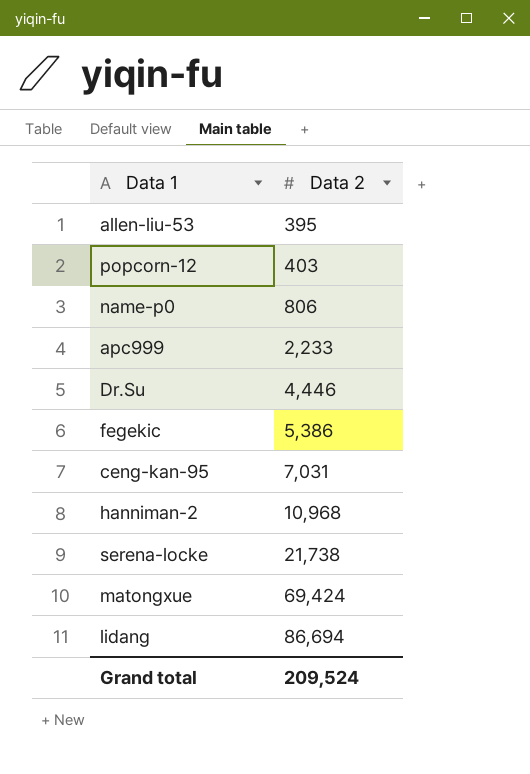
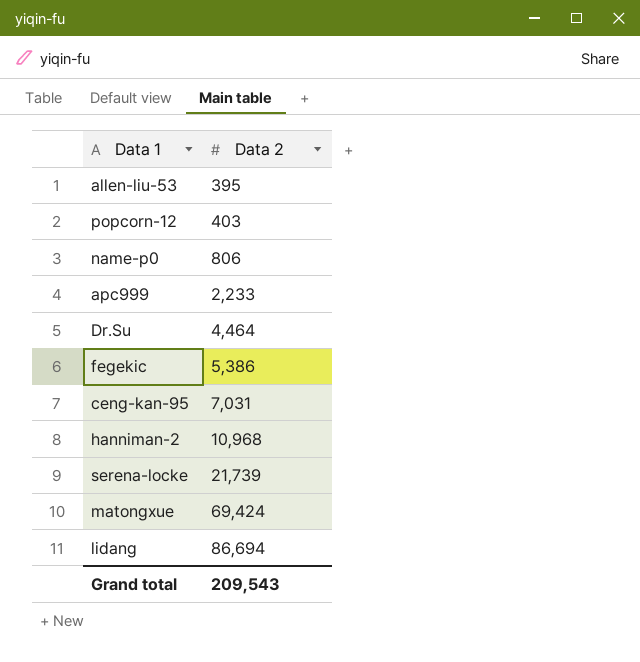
Dr.Su | Data 2: 4,446 -> 4,464
serena-locke | Data 2: 21,738 -> 21,739
Grand total | Data 2: 209,524 -> 209,543

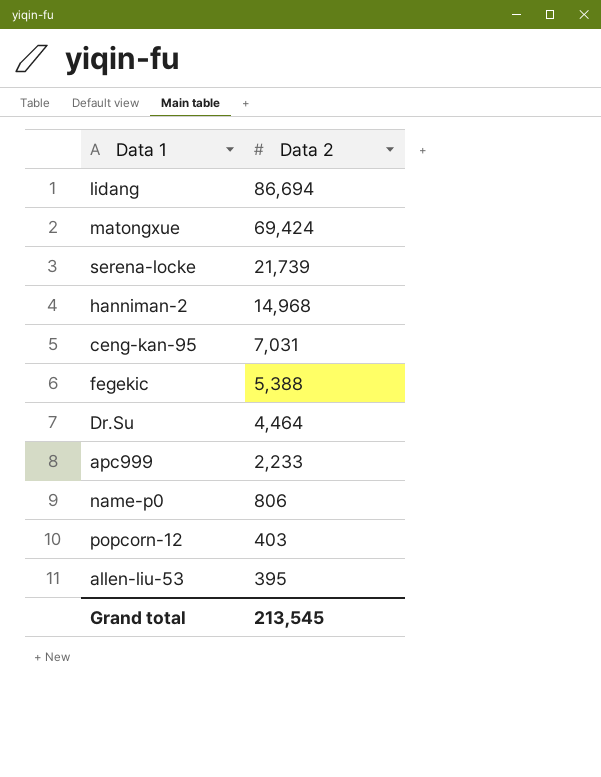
row order: Data 2 ascending -> Data 2 descending
hanniman-2 | Data 2: 10,968 -> 14,968
fegekic | Data 2: 5,386 -> 5,388
Grand total | Data 2: 209,543 -> 213,545

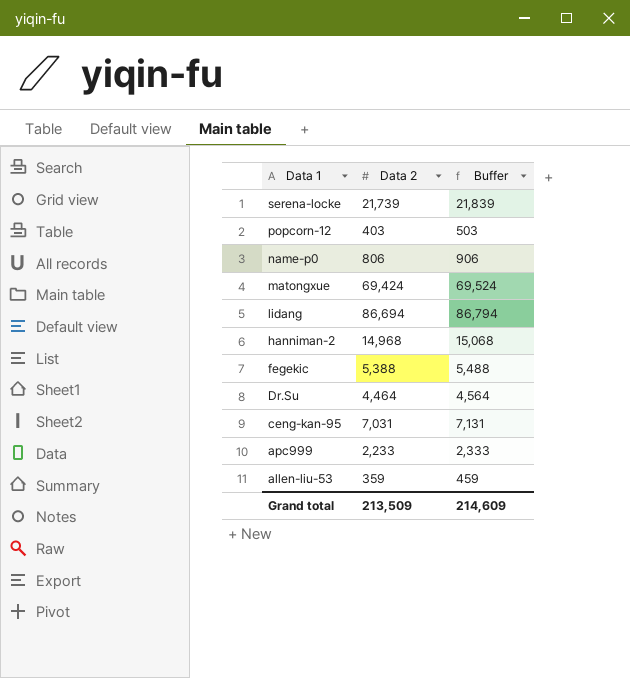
row order: Data 2 descending -> Data 1 descending
column Buffer | formula: none -> [Data 2] + 100
allen-liu-53 | Data 2: 395 -> 359
Grand total | Data 2: 213,545 -> 213,509

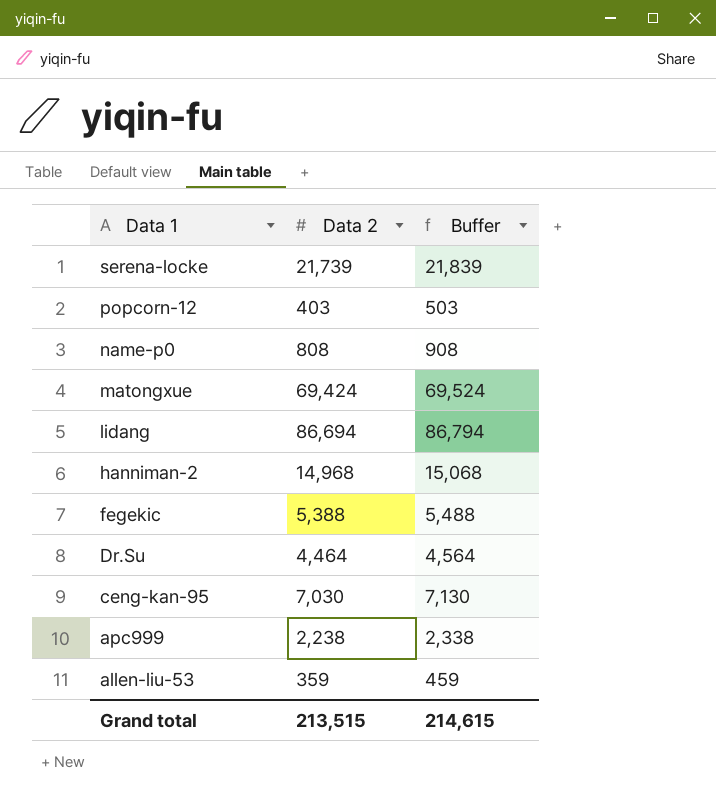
name-p0 | Data 2: 806 -> 808
name-p0 | Buffer: 906 -> 908
ceng-kan-95 | Data 2: 7,031 -> 7,030
ceng-kan-95 | Buffer: 7,131 -> 7,130
apc999 | Data 2: 2,233 -> 2,238
apc999 | Buffer: 2,333 -> 2,338
Grand total | Data 2: 213,509 -> 213,515
Grand total | Buffer: 214,609 -> 214,615

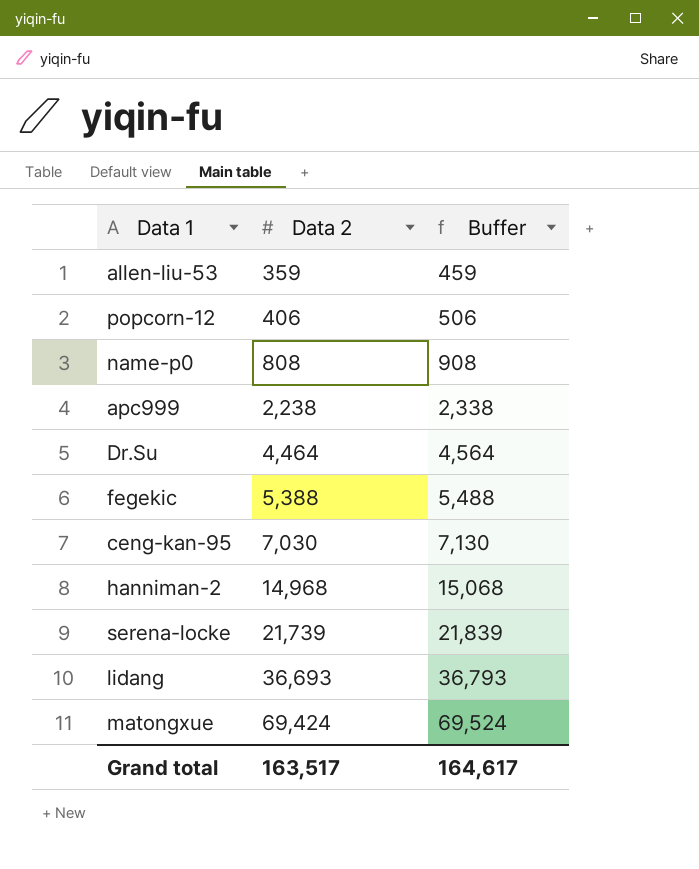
row order: Data 1 descending -> Data 2 ascending
popcorn-12 | Data 2: 403 -> 406
popcorn-12 | Buffer: 503 -> 506
lidang | Data 2: 86,694 -> 36,693
lidang | Buffer: 86,794 -> 36,793
Grand total | Data 2: 213,515 -> 163,517
Grand total | Buffer: 214,615 -> 164,617

